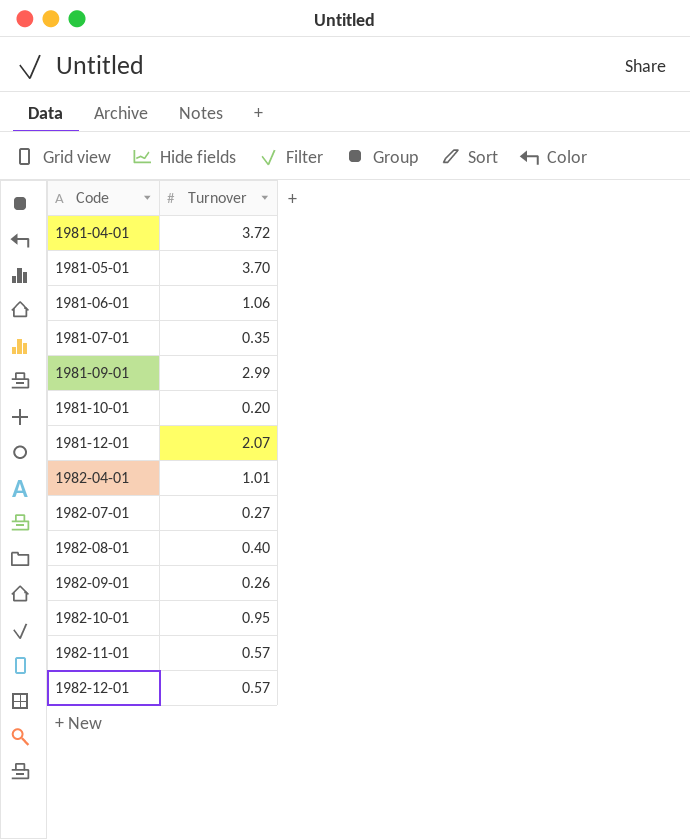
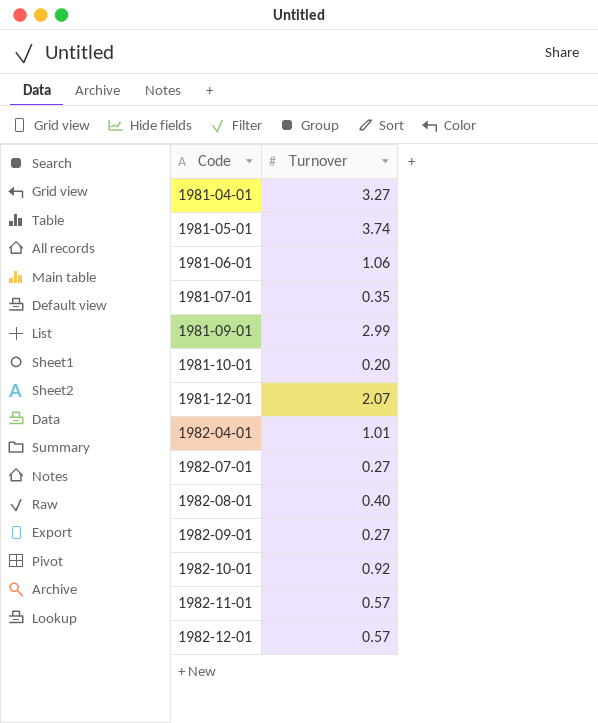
1981-04-01 | Turnover: 3.72 -> 3.27
1981-05-01 | Turnover: 3.70 -> 3.74
1982-09-01 | Turnover: 0.26 -> 0.27
1982-10-01 | Turnover: 0.95 -> 0.92

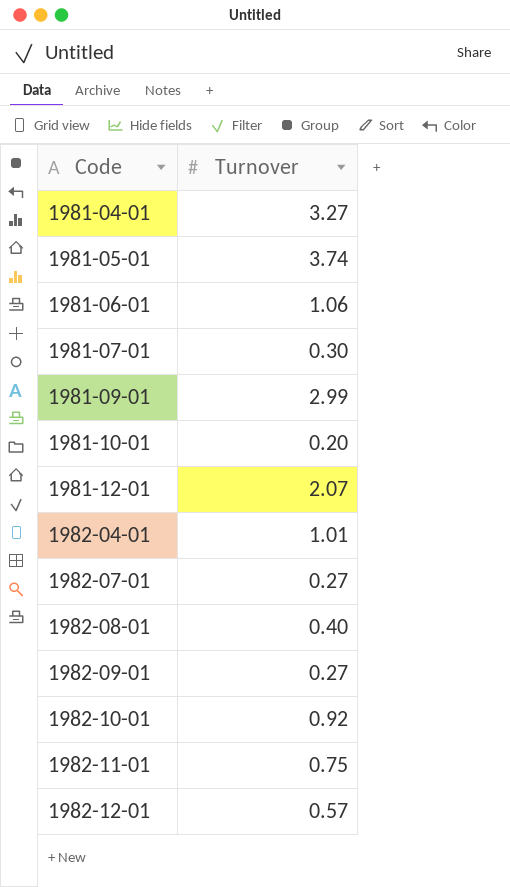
1981-07-01 | Turnover: 0.35 -> 0.30
1982-11-01 | Turnover: 0.57 -> 0.75

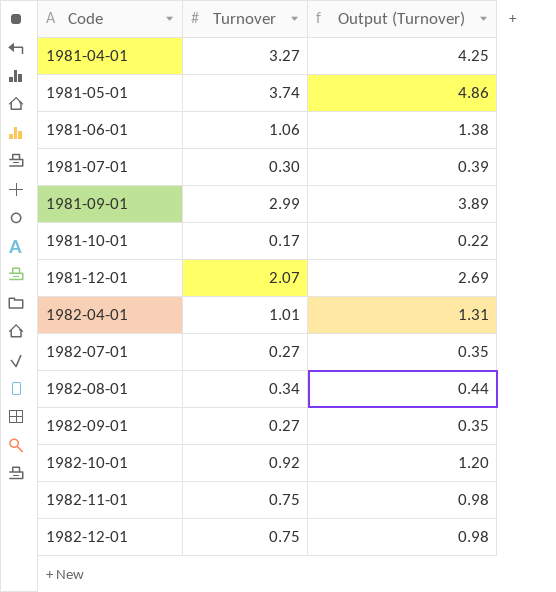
column Output (Turnover) | formula: none -> [Turnover] * 1.3
1981-10-01 | Turnover: 0.20 -> 0.17
1982-08-01 | Turnover: 0.40 -> 0.34
1982-12-01 | Turnover: 0.57 -> 0.75

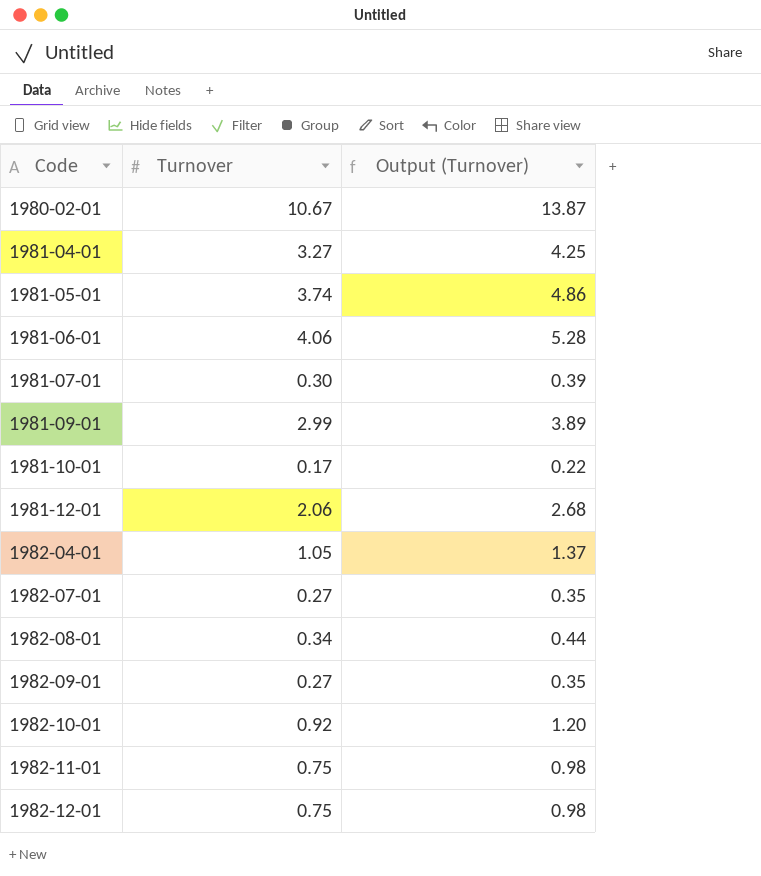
row 1980-02-01: none -> 10.67 | 13.87
1981-06-01 | Turnover: 1.06 -> 4.06
1981-06-01 | Output (Turnover): 1.38 -> 5.28
1981-12-01 | Turnover: 2.07 -> 2.06
1981-12-01 | Output (Turnover): 2.69 -> 2.68
1982-04-01 | Turnover: 1.01 -> 1.05
1982-04-01 | Output (Turnover): 1.31 -> 1.37

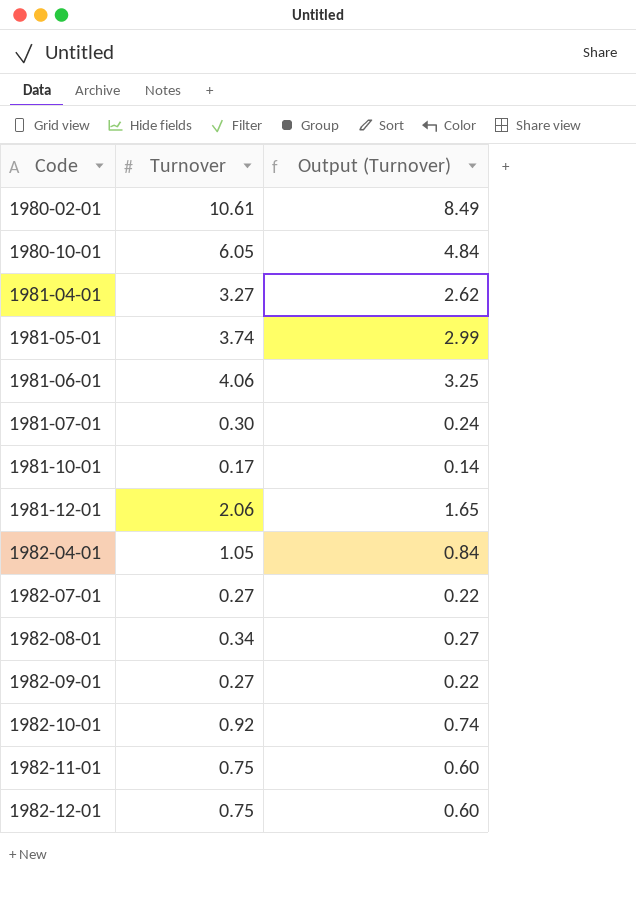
column Output (Turnover) | formula: [Turnover] * 1.3 -> [Turnover] * 0.8
row 1981-09-01: 2.99 | 3.89 -> none
1980-02-01 | Turnover: 10.67 -> 10.61
row 1980-10-01: none -> 6.05 | 4.84

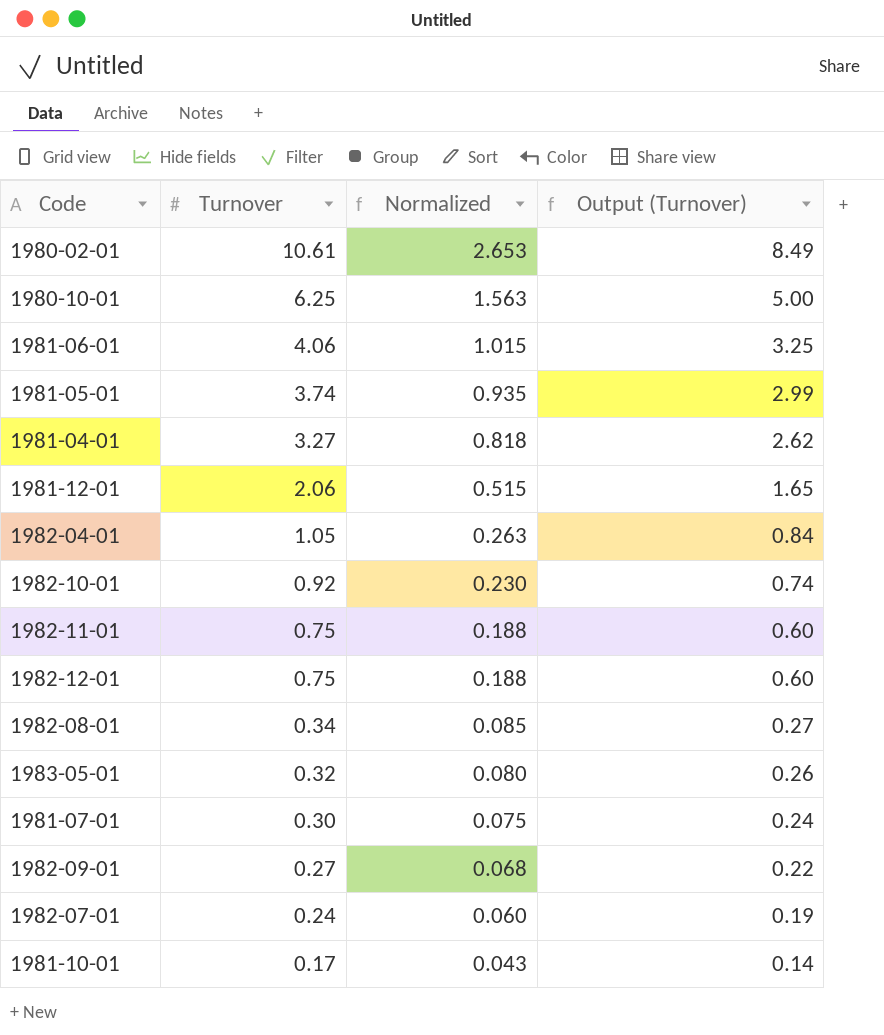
row order: Code ascending -> Turnover descending
column Normalized | formula: none -> [Turnover] * 0.25
1980-10-01 | Turnover: 6.05 -> 6.25
1980-10-01 | Output (Turnover): 4.84 -> 5.00
row 1983-05-01: none -> 0.32 | 0.080 | 0.26
1982-07-01 | Turnover: 0.27 -> 0.24
1982-07-01 | Output (Turnover): 0.22 -> 0.19

